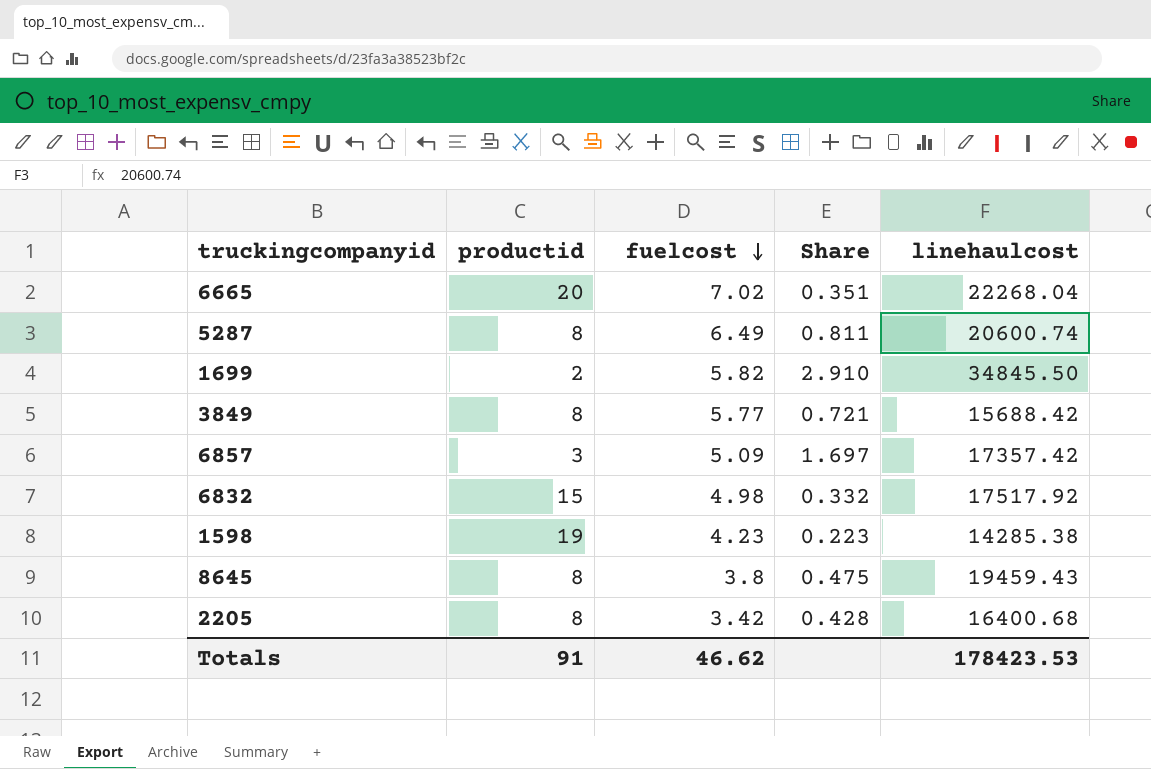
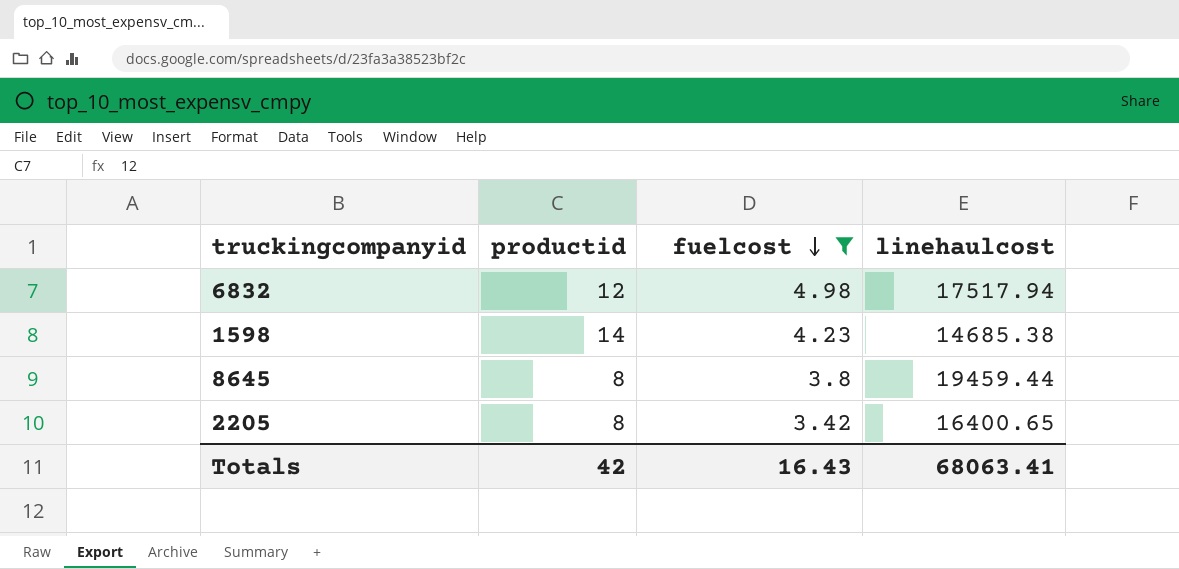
filter: none -> fuelcost <= 4.98
column Share | formula: [fuelcost] / [productid] -> none
6832 | productid: 15 -> 12
6832 | linehaulcost: 17517.92 -> 17517.94
1598 | productid: 19 -> 14
1598 | linehaulcost: 14285.38 -> 14685.38
8645 | linehaulcost: 19459.43 -> 19459.44
2205 | linehaulcost: 16400.68 -> 16400.65
Totals | productid: 91 -> 42
Totals | fuelcost: 46.62 -> 16.43
Totals | linehaulcost: 178423.53 -> 68063.41

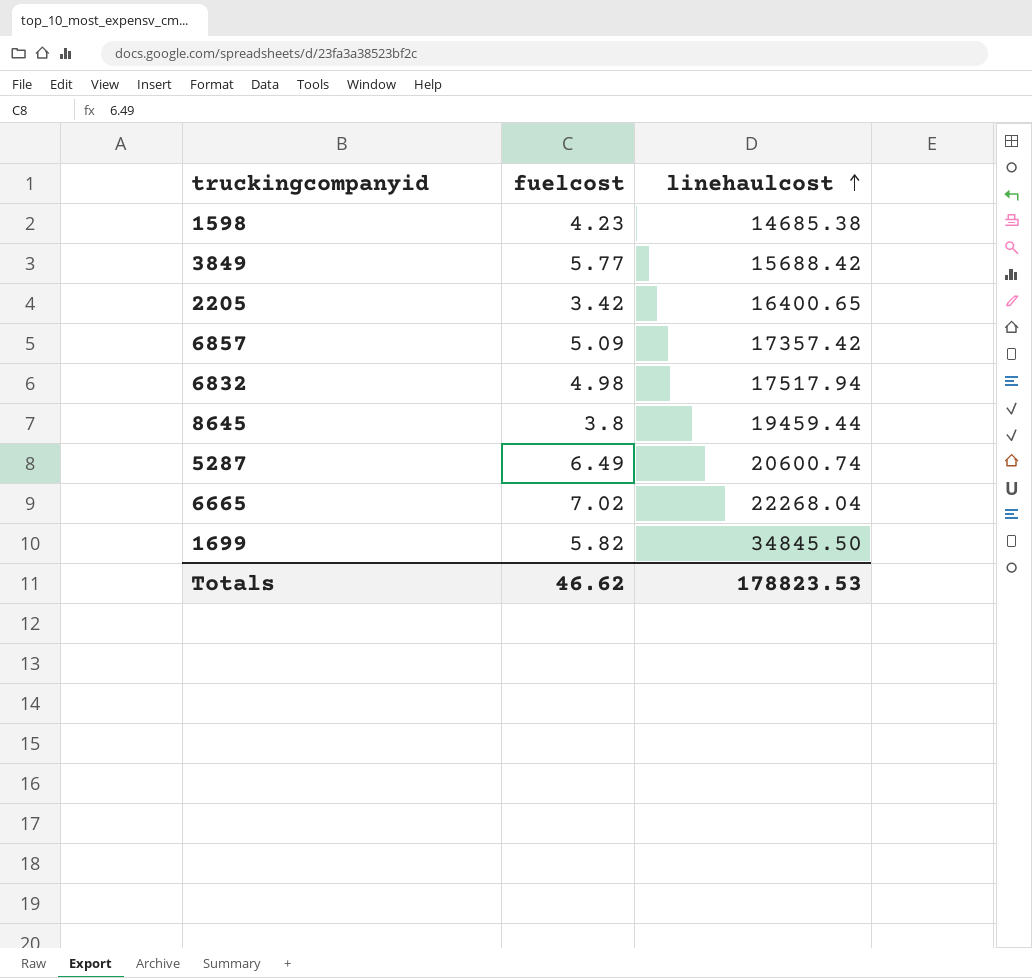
filter: fuelcost <= 4.98 -> none
row order: fuelcost descending -> linehaulcost ascending
column productid | position: 2 -> none
Totals | fuelcost: 16.43 -> 46.62
Totals | linehaulcost: 68063.41 -> 178823.53

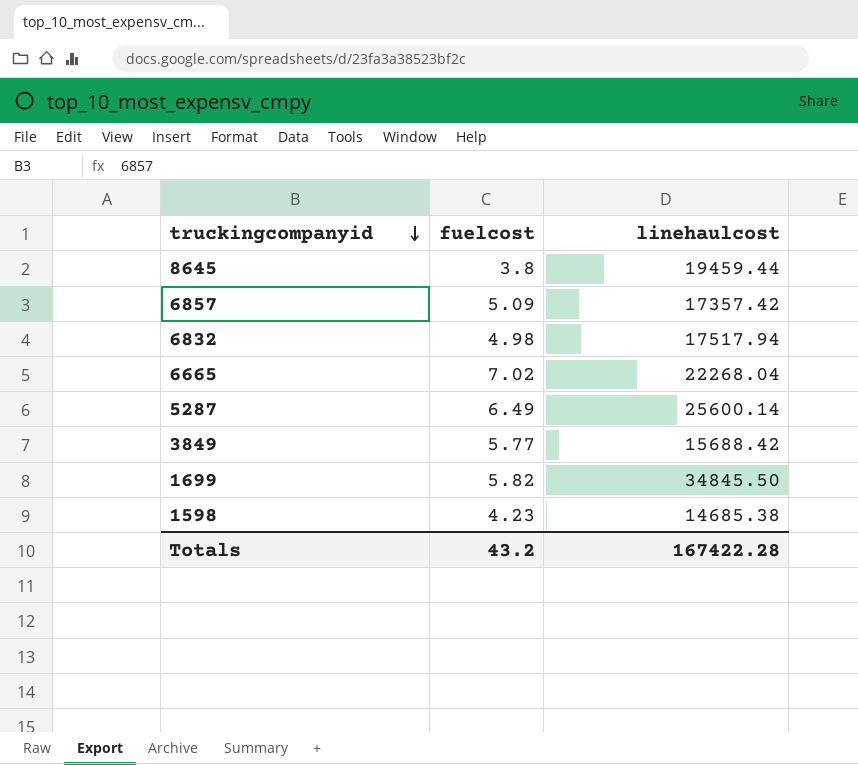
row order: linehaulcost ascending -> truckingcompanyid descending
row 2205: 3.42 | 16400.65 -> none
5287 | linehaulcost: 20600.74 -> 25600.14
Totals | fuelcost: 46.62 -> 43.2
Totals | linehaulcost: 178823.53 -> 167422.28

